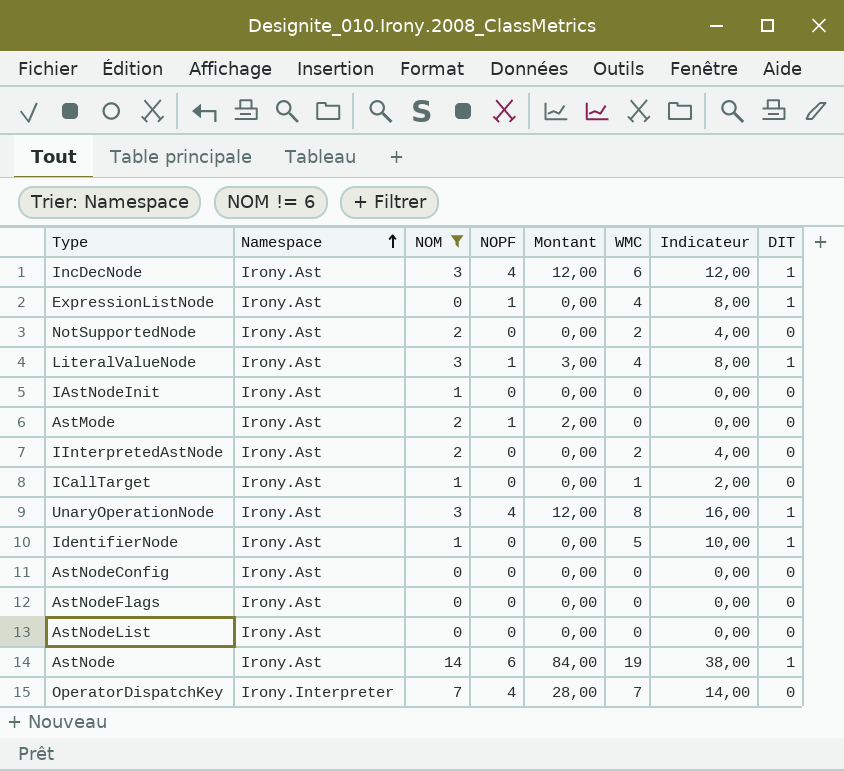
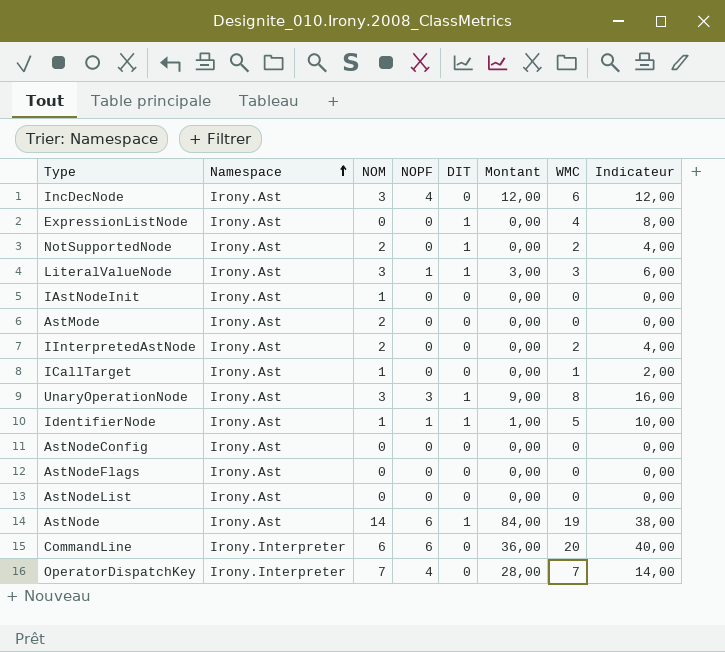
filter: NOM != 6 -> none
column DIT | position: 8 -> 5
IncDecNode | DIT: 1 -> 0
ExpressionListNode | NOPF: 1 -> 0
NotSupportedNode | DIT: 0 -> 1
LiteralValueNode | WMC: 4 -> 3
LiteralValueNode | Indicateur: 8,00 -> 6,00
AstMode | NOPF: 1 -> 0
AstMode | Montant: 2,00 -> 0,00
UnaryOperationNode | NOPF: 4 -> 3
UnaryOperationNode | Montant: 12,00 -> 9,00
IdentifierNode | NOPF: 0 -> 1
IdentifierNode | Montant: 0,00 -> 1,00

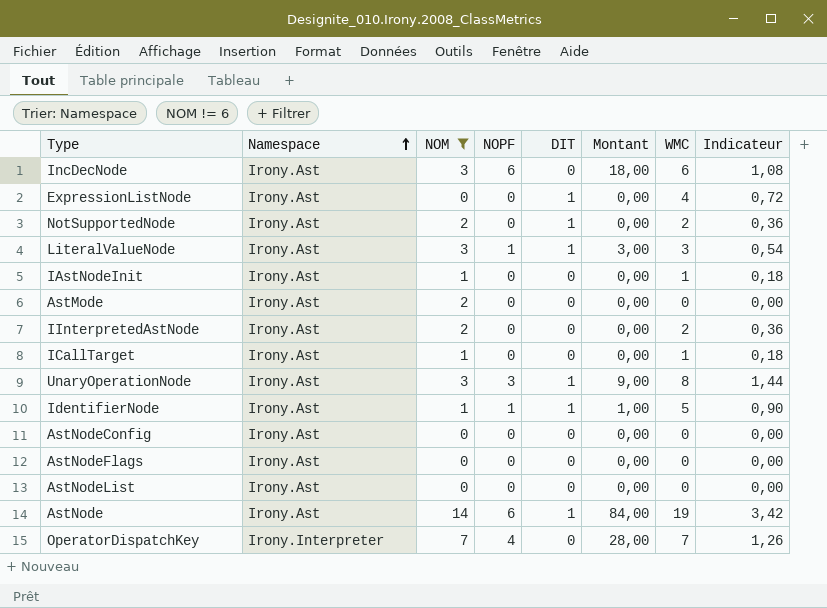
filter: none -> NOM != 6
column Indicateur | formula: [WMC] * 2 -> [WMC] * 0,18
IncDecNode | NOPF: 4 -> 6
IncDecNode | Montant: 12,00 -> 18,00
IAstNodeInit | WMC: 0 -> 1

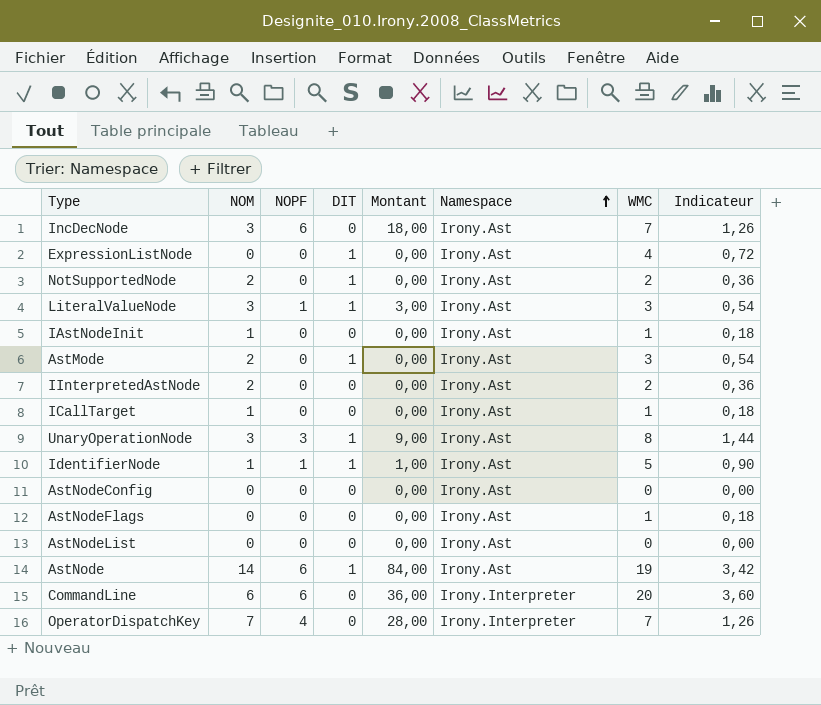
filter: NOM != 6 -> none
column Namespace | position: 2 -> 6
IncDecNode | WMC: 6 -> 7
IncDecNode | Indicateur: 1,08 -> 1,26
AstMode | DIT: 0 -> 1
AstMode | WMC: 0 -> 3
AstMode | Indicateur: 0,00 -> 0,54
AstNodeFlags | WMC: 0 -> 1
AstNodeFlags | Indicateur: 0,00 -> 0,18

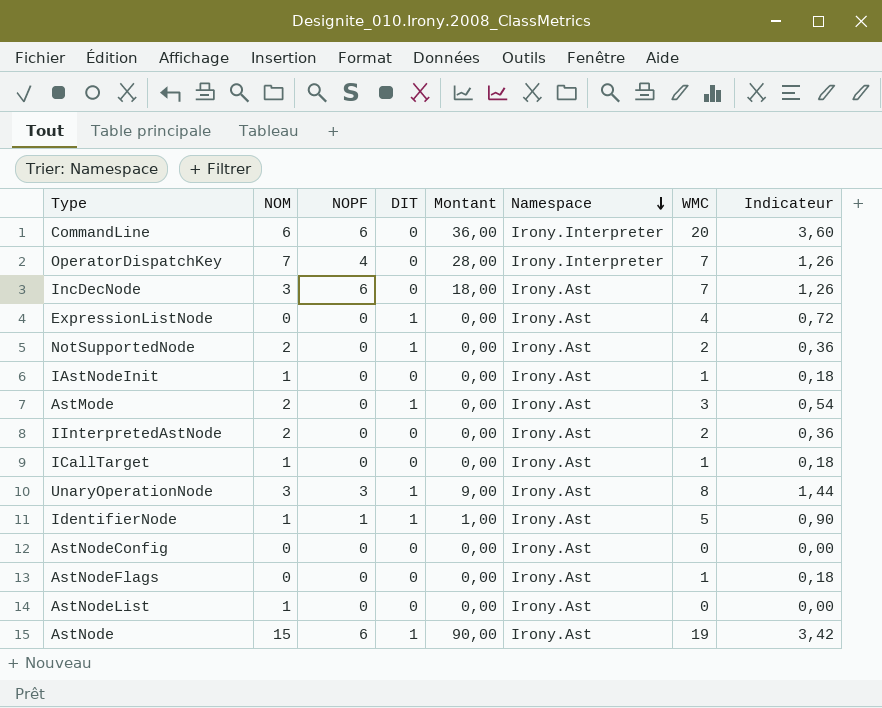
row order: Namespace ascending -> Namespace descending
row LiteralValueNode: 3 | 1 | 1 | 3,00 | Irony.Ast | 3 | 0,54 -> none
AstNodeList | NOM: 0 -> 1
AstNode | NOM: 14 -> 15
AstNode | Montant: 84,00 -> 90,00

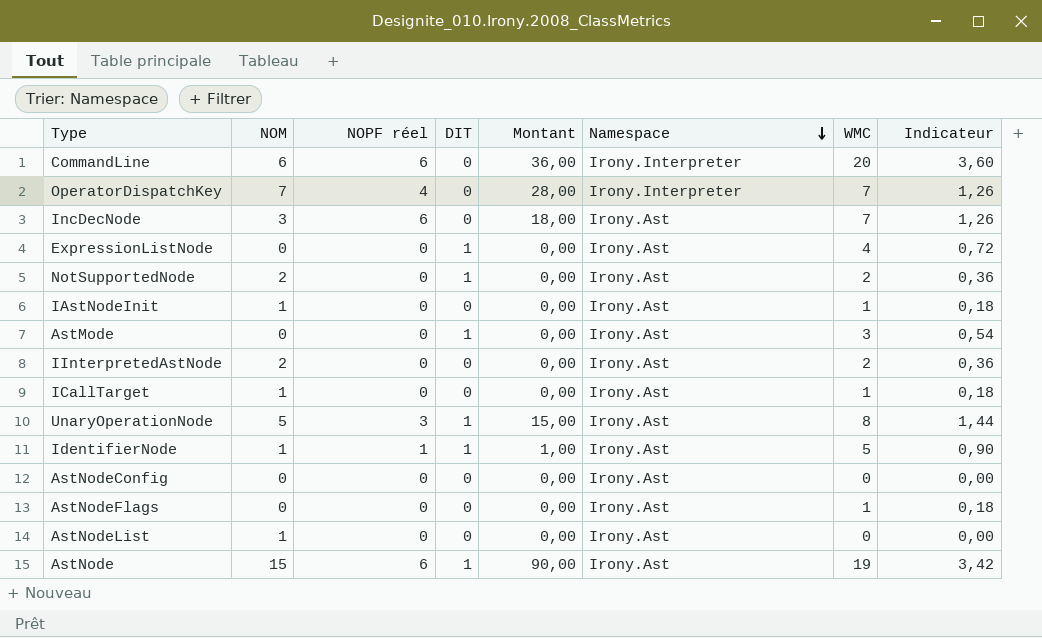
column name: NOPF -> NOPF réel
AstMode | NOM: 2 -> 0
UnaryOperationNode | NOM: 3 -> 5
UnaryOperationNode | Montant: 9,00 -> 15,00

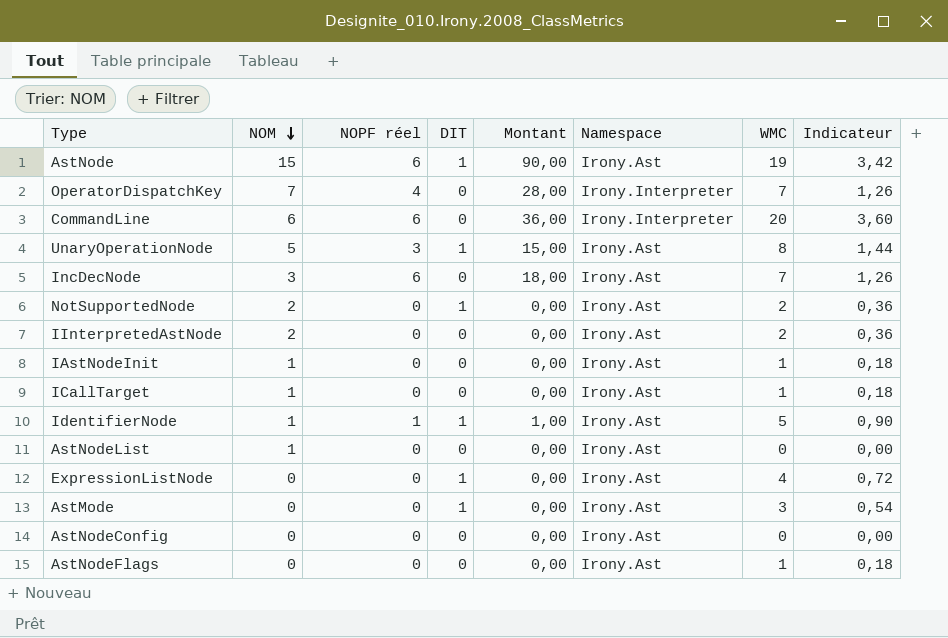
row order: Namespace descending -> NOM descending

